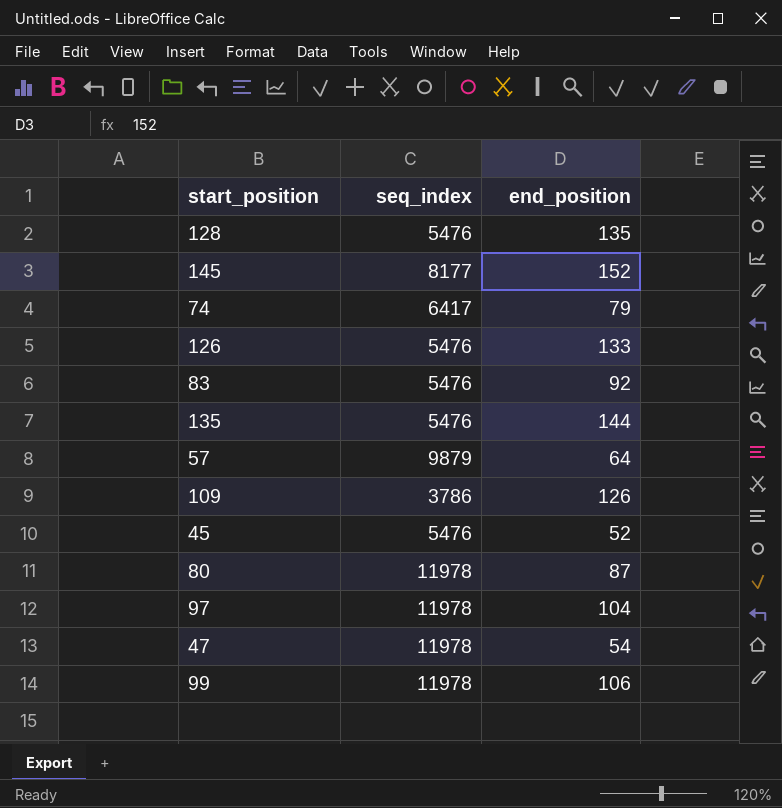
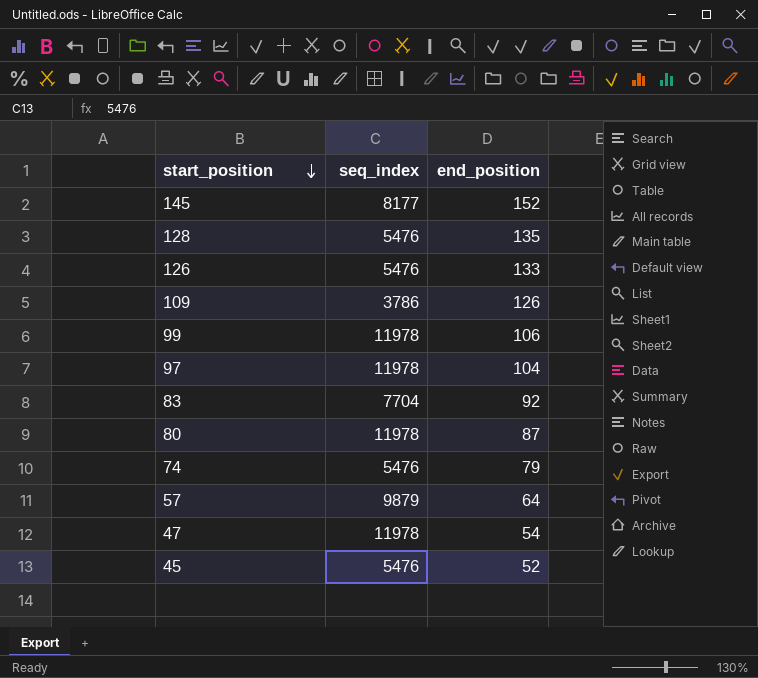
row order: none -> start_position descending
row 135: 5476 | 144 -> none
83 | seq_index: 5476 -> 7704
74 | seq_index: 6417 -> 5476

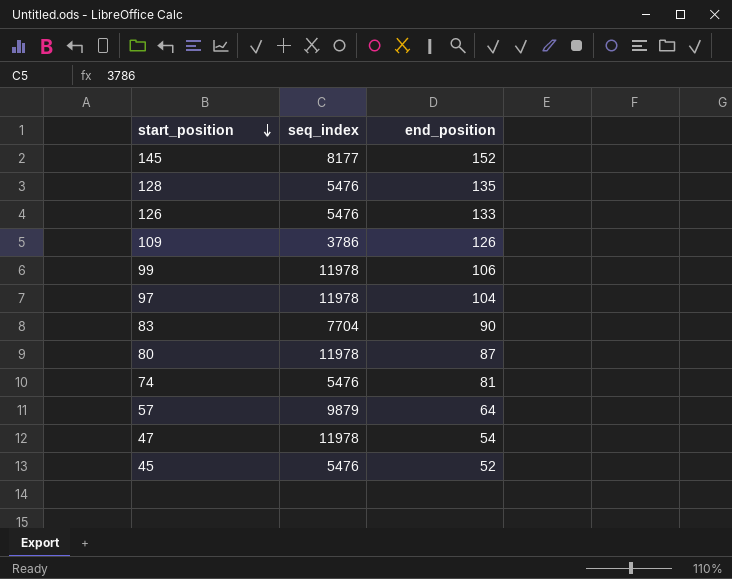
83 | end_position: 92 -> 90
74 | end_position: 79 -> 81

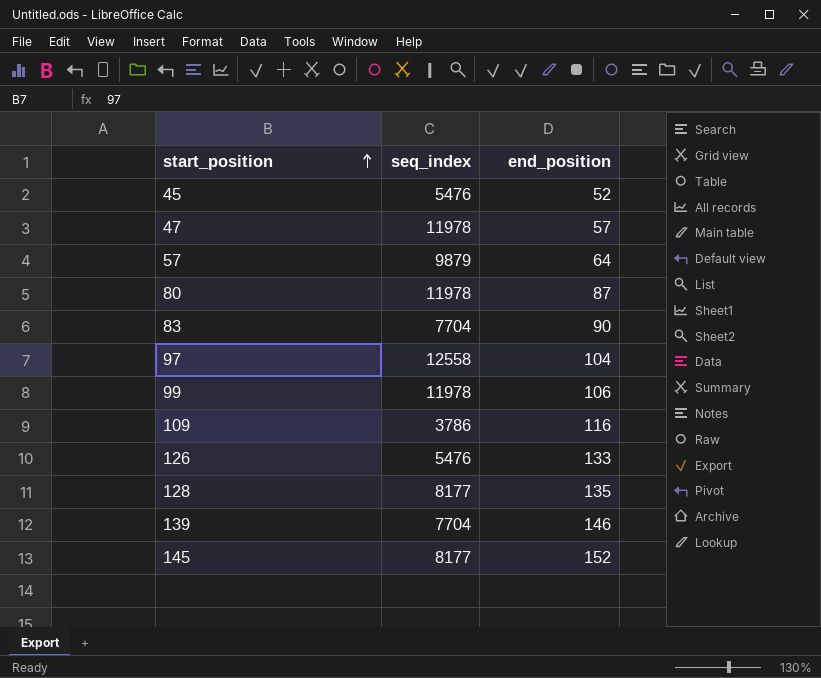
row order: start_position descending -> start_position ascending
row 74: 5476 | 81 -> none
47 | end_position: 54 -> 57
97 | seq_index: 11978 -> 12558
109 | end_position: 126 -> 116
128 | seq_index: 5476 -> 8177
row 139: none -> 7704 | 146

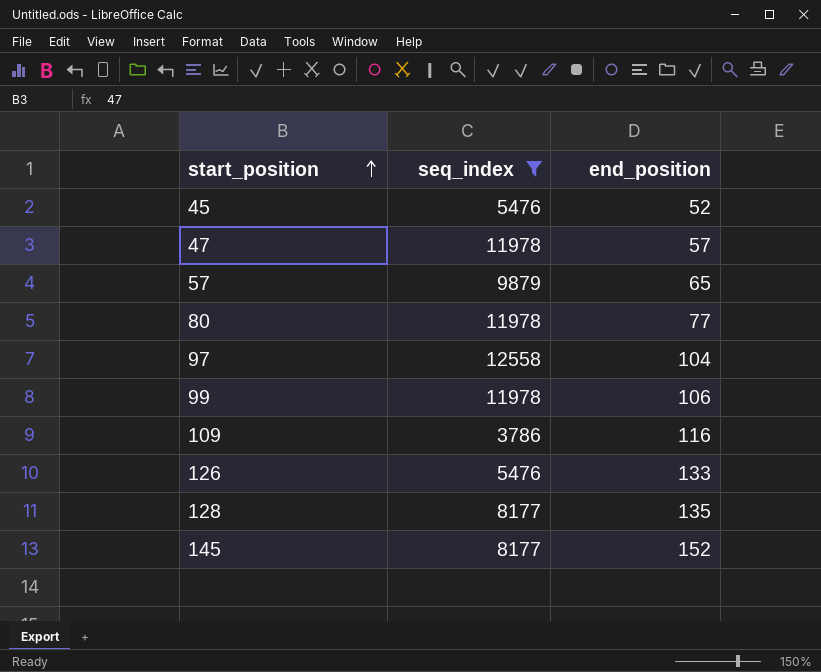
filter: none -> seq_index != 7704
57 | end_position: 64 -> 65
80 | end_position: 87 -> 77

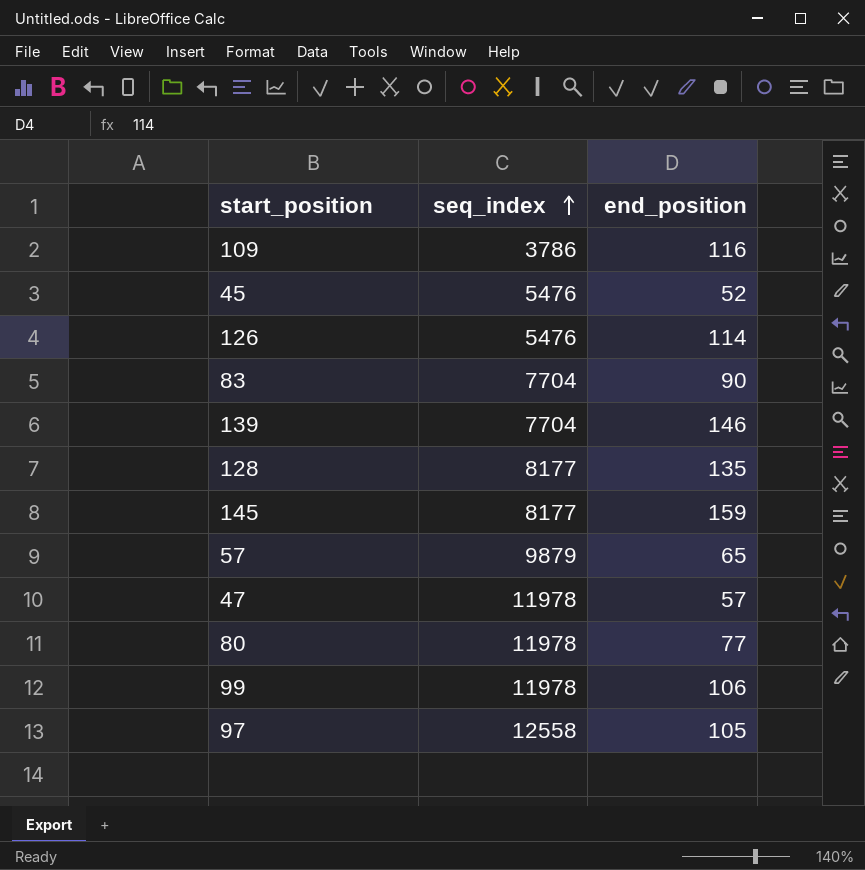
filter: seq_index != 7704 -> none
row order: start_position ascending -> seq_index ascending
126 | end_position: 133 -> 114
145 | end_position: 152 -> 159
97 | end_position: 104 -> 105

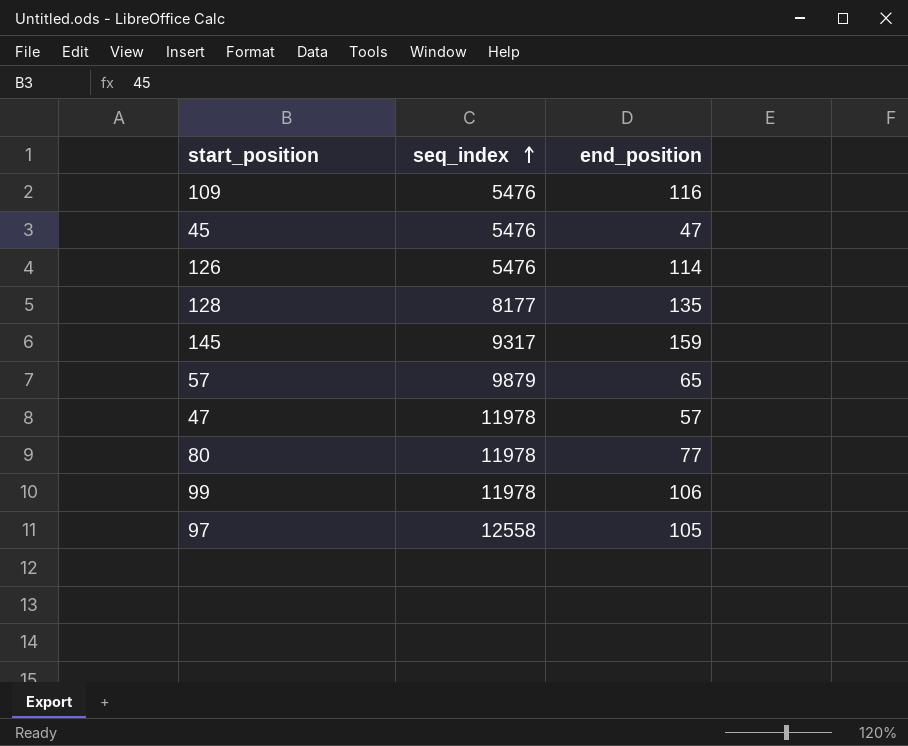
row 83: 7704 | 90 -> none
row 139: 7704 | 146 -> none
109 | seq_index: 3786 -> 5476
45 | end_position: 52 -> 47
145 | seq_index: 8177 -> 9317

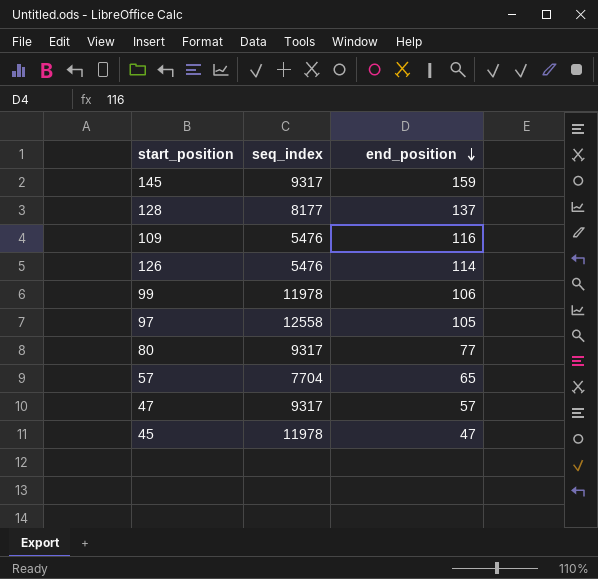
row order: seq_index ascending -> end_position descending
128 | end_position: 135 -> 137
80 | seq_index: 11978 -> 9317
57 | seq_index: 9879 -> 7704
47 | seq_index: 11978 -> 9317
45 | seq_index: 5476 -> 11978

